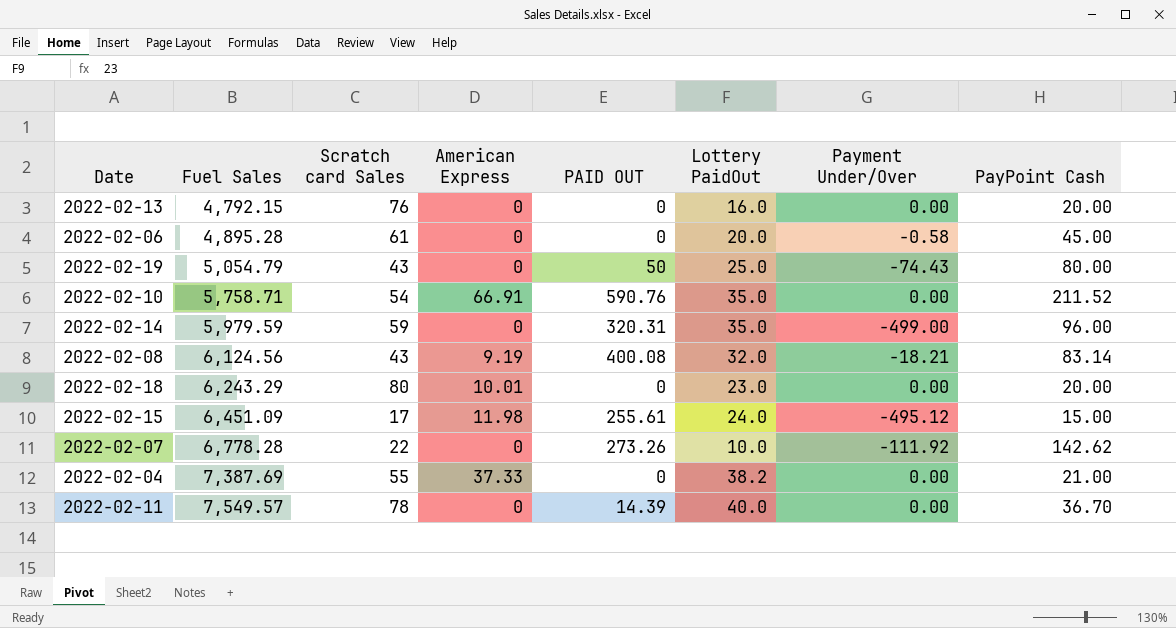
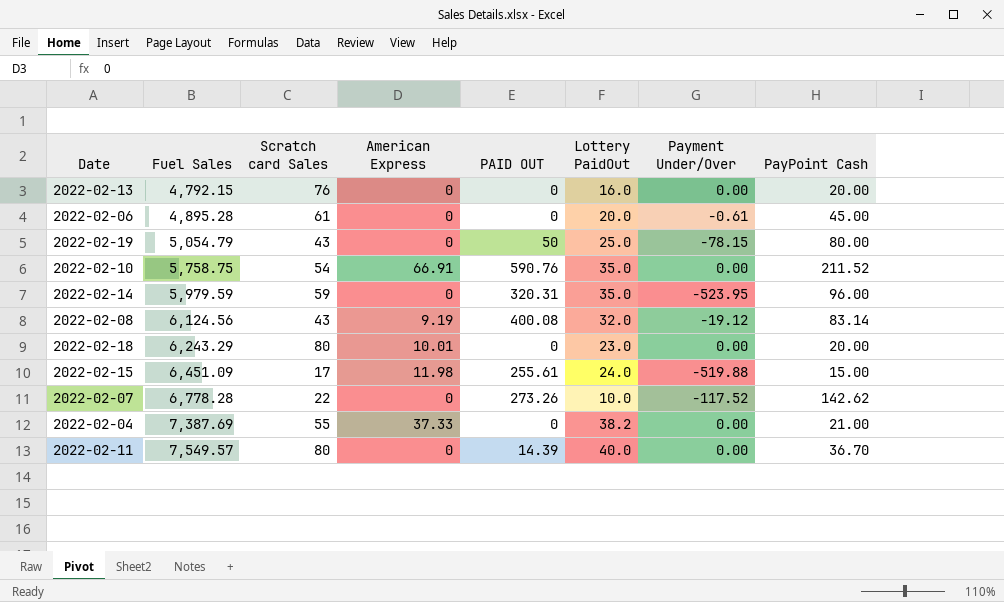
2022-02-06 | Payment Under/Over: -0.58 -> -0.61
2022-02-19 | Payment Under/Over: -74.43 -> -78.15
2022-02-10 | Fuel Sales: 5,758.71 -> 5,758.75
2022-02-14 | Payment Under/Over: -499.00 -> -523.95
2022-02-08 | Payment Under/Over: -18.21 -> -19.12
2022-02-15 | Payment Under/Over: -495.12 -> -519.88
2022-02-07 | Payment Under/Over: -111.92 -> -117.52
2022-02-11 | Scratch card Sales: 78 -> 80

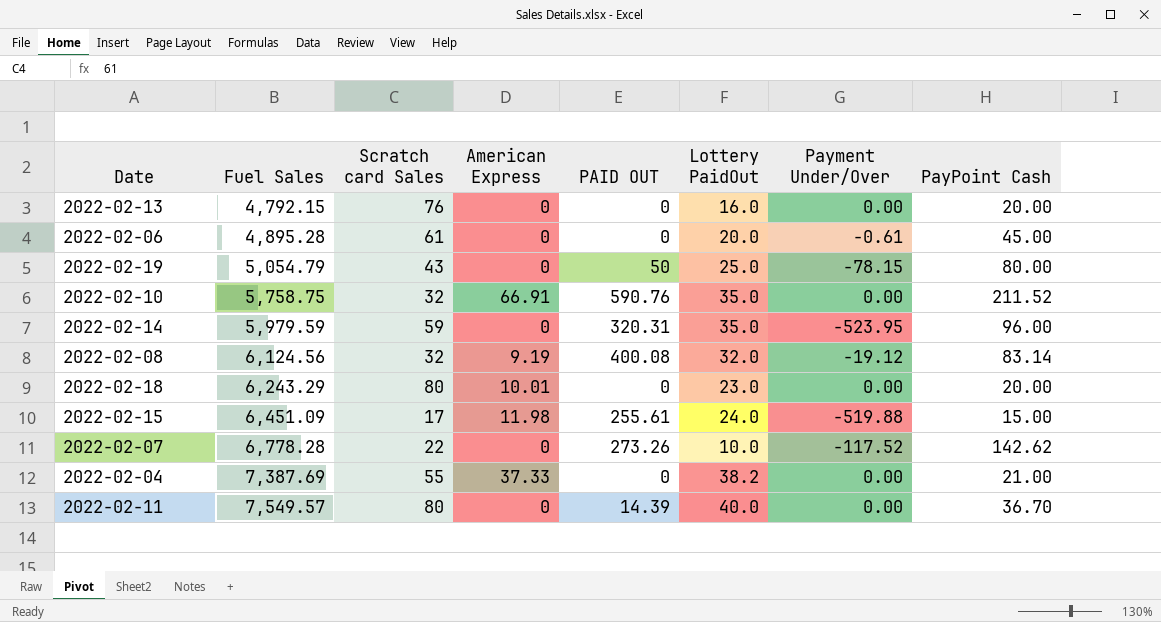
2022-02-10 | Scratch card Sales: 54 -> 32
2022-02-08 | Scratch card Sales: 43 -> 32

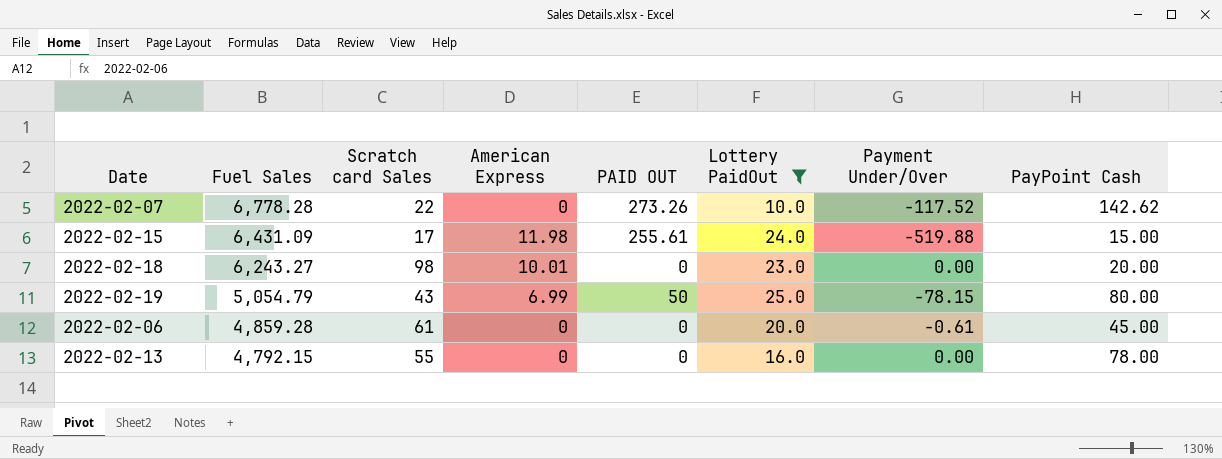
filter: none -> Lottery PaidOut <= 25.0
row order: Fuel Sales ascending -> Fuel Sales descending
2022-02-15 | Fuel Sales: 6,451.09 -> 6,431.09
2022-02-18 | Fuel Sales: 6,243.29 -> 6,243.27
2022-02-18 | Scratch card Sales: 80 -> 98
2022-02-19 | American Express: 0 -> 6.99
2022-02-06 | Fuel Sales: 4,895.28 -> 4,859.28
2022-02-13 | Scratch card Sales: 76 -> 55
2022-02-13 | PayPoint Cash: 20.00 -> 78.00

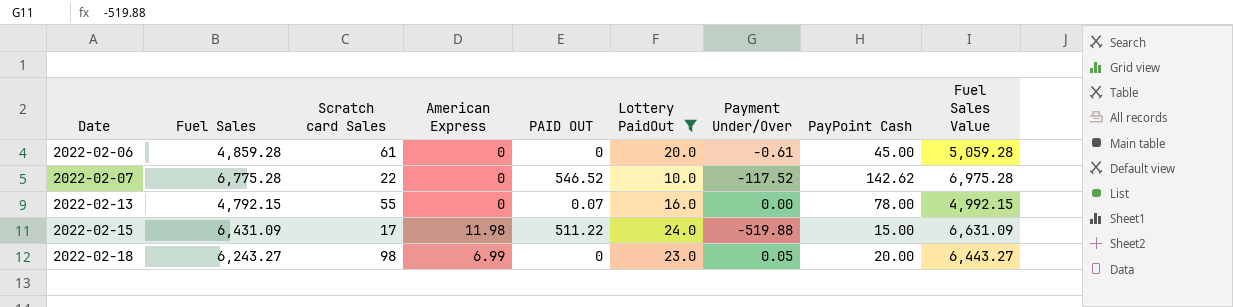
row order: Fuel Sales descending -> Date ascending
column Fuel Sales Value | formula: none -> [Fuel Sales] + 200
row 2022-02-19: 5,054.79 | 43 | 6.99 | 50 | 25.0 | -78.15 | 80.00 -> none
2022-02-07 | Fuel Sales: 6,778.28 -> 6,775.28
2022-02-07 | PAID OUT: 273.26 -> 546.52
2022-02-13 | PAID OUT: 0 -> 0.07
2022-02-15 | PAID OUT: 255.61 -> 511.22
2022-02-18 | American Express: 10.01 -> 6.99
2022-02-18 | Payment Under/Over: 0.00 -> 0.05

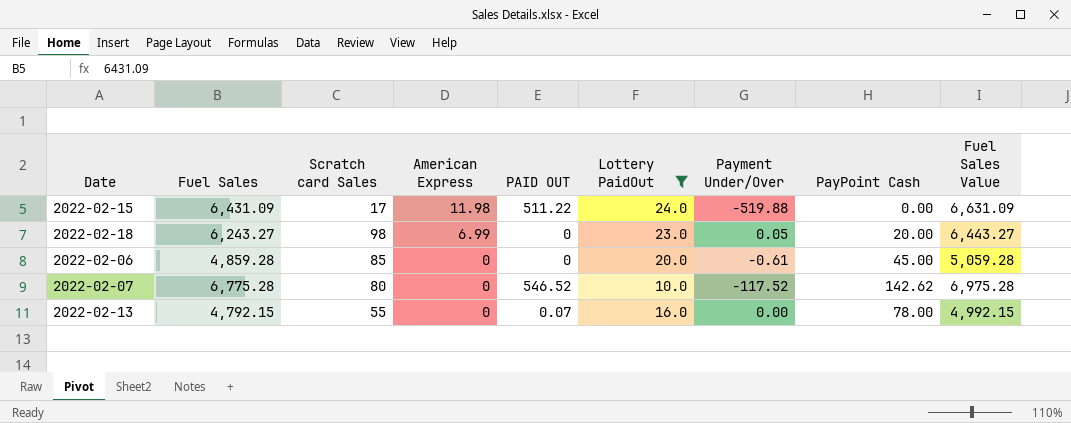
row order: Date ascending -> American Express descending
2022-02-15 | PayPoint Cash: 15.00 -> 0.00
2022-02-06 | Scratch card Sales: 61 -> 85
2022-02-07 | Scratch card Sales: 22 -> 80

